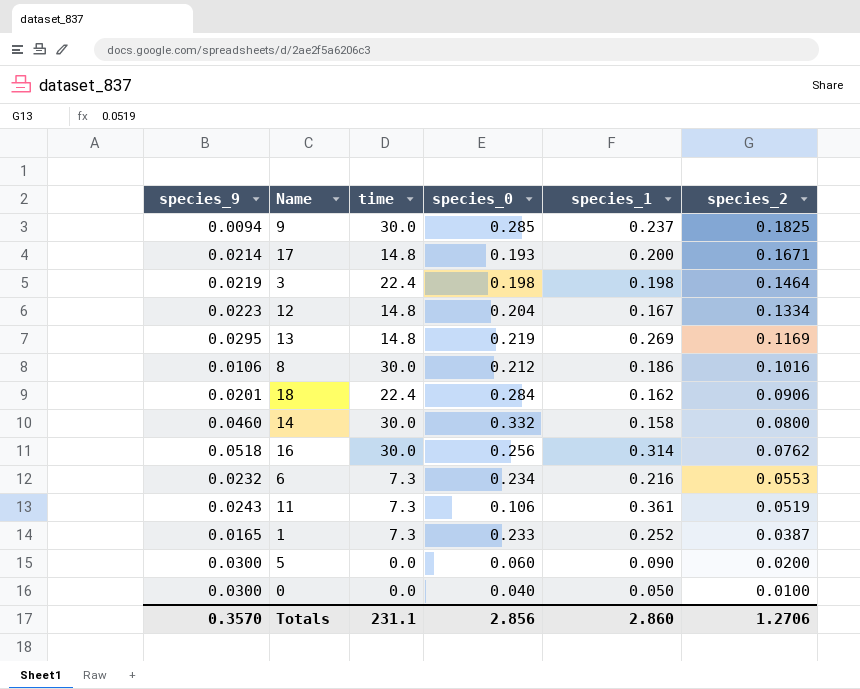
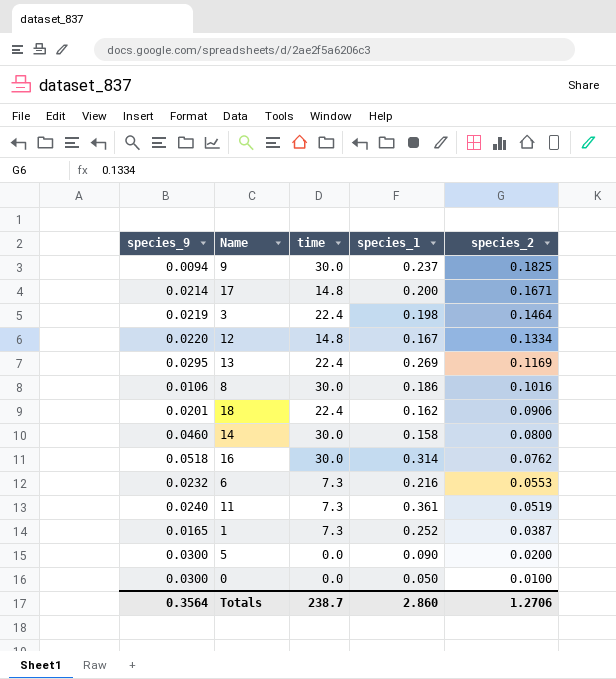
column species_0 | position: 4 -> none
12 | species_9: 0.0223 -> 0.0220
13 | time: 14.8 -> 22.4
11 | species_9: 0.0243 -> 0.0240
Totals | species_9: 0.3570 -> 0.3564
Totals | time: 231.1 -> 238.7

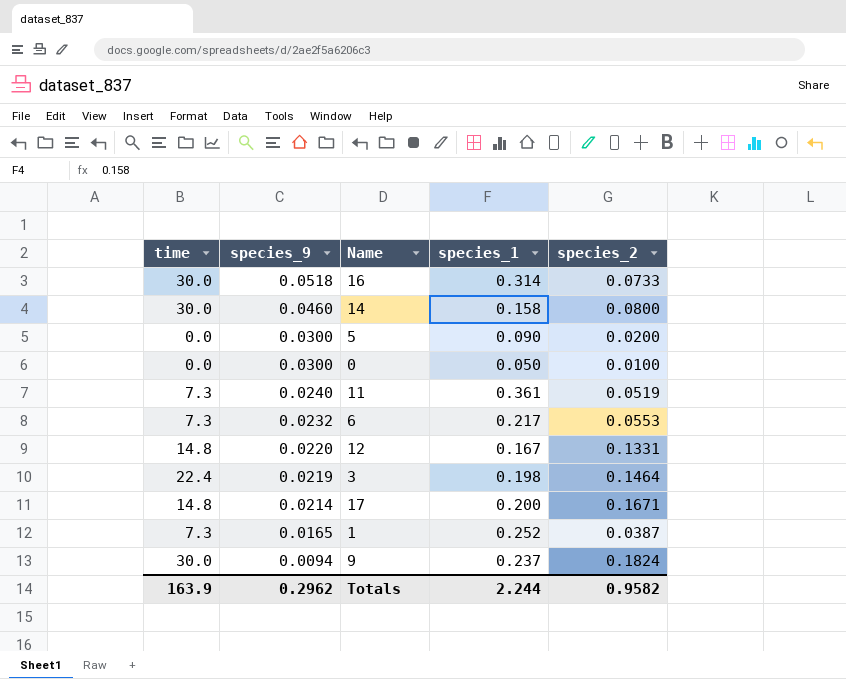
row order: species_2 descending -> species_9 descending
column time | position: 3 -> 1
row 13: 0.0295 | 22.4 | 0.269 | 0.1169 -> none
row 8: 0.0106 | 30.0 | 0.186 | 0.1016 -> none
row 18: 0.0201 | 22.4 | 0.162 | 0.0906 -> none
16 | species_2: 0.0762 -> 0.0733
6 | species_1: 0.216 -> 0.217
12 | species_2: 0.1334 -> 0.1331
9 | species_2: 0.1825 -> 0.1824
Totals | time: 238.7 -> 163.9
Totals | species_9: 0.3564 -> 0.2962
Totals | species_1: 2.860 -> 2.244
Totals | species_2: 1.2706 -> 0.9582

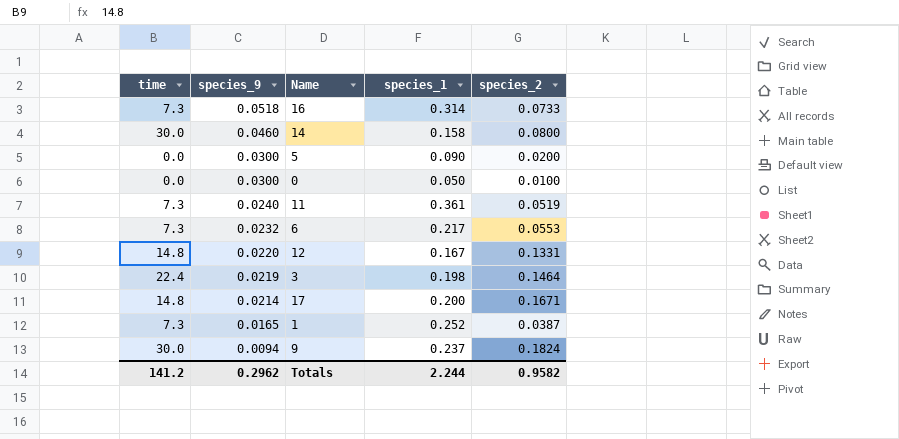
16 | time: 30.0 -> 7.3
Totals | time: 163.9 -> 141.2

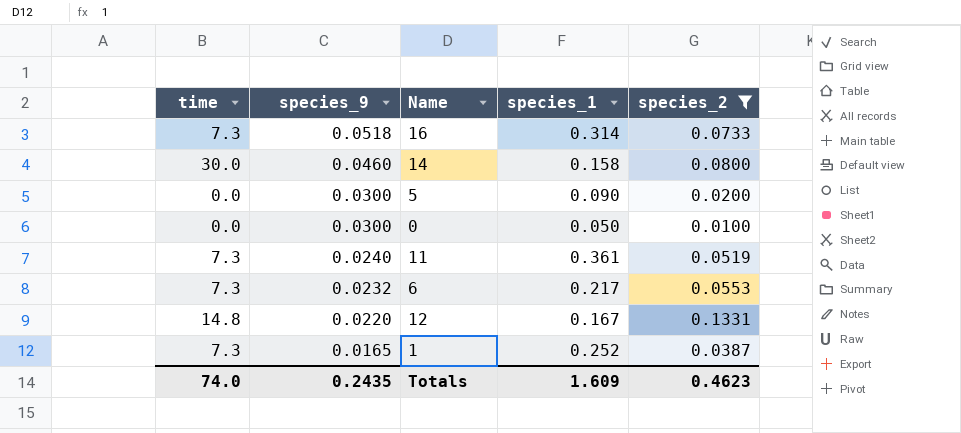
filter: none -> species_2 <= 0.1331
Totals | time: 141.2 -> 74.0
Totals | species_9: 0.2962 -> 0.2435
Totals | species_1: 2.244 -> 1.609
Totals | species_2: 0.9582 -> 0.4623

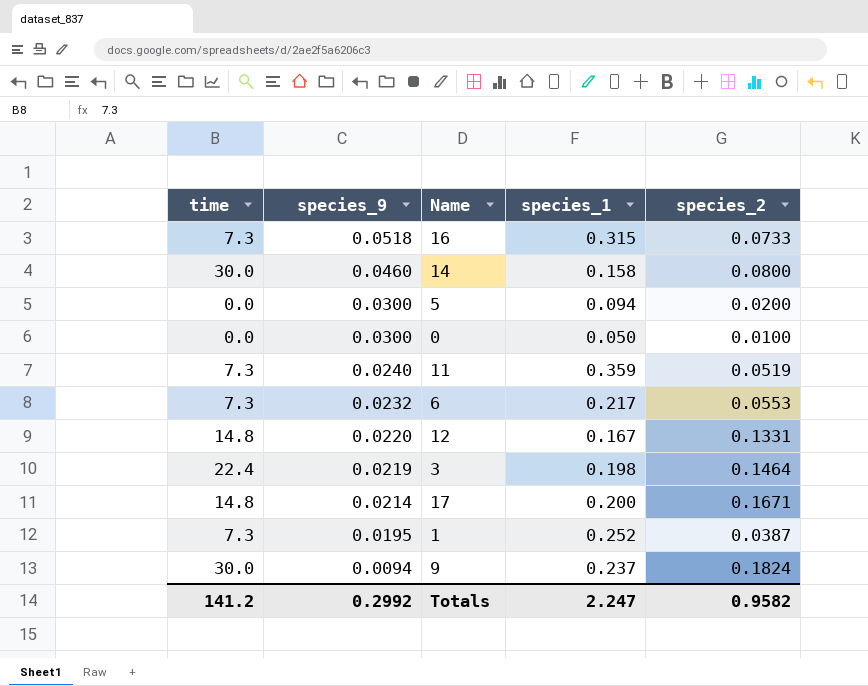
filter: species_2 <= 0.1331 -> none
16 | species_1: 0.314 -> 0.315
5 | species_1: 0.090 -> 0.094
11 | species_1: 0.361 -> 0.359
1 | species_9: 0.0165 -> 0.0195
Totals | time: 74.0 -> 141.2
Totals | species_9: 0.2435 -> 0.2992
Totals | species_1: 1.609 -> 2.247
Totals | species_2: 0.4623 -> 0.9582

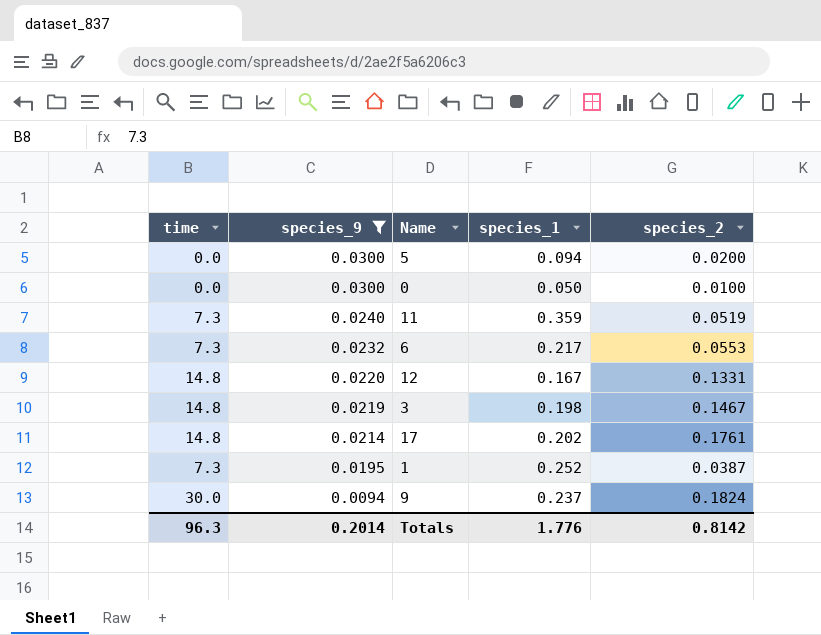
filter: none -> species_9 <= 0.0300
3 | time: 22.4 -> 14.8
3 | species_2: 0.1464 -> 0.1467
17 | species_1: 0.200 -> 0.202
17 | species_2: 0.1671 -> 0.1761
Totals | time: 141.2 -> 96.3
Totals | species_9: 0.2992 -> 0.2014
Totals | species_1: 2.247 -> 1.776
Totals | species_2: 0.9582 -> 0.8142

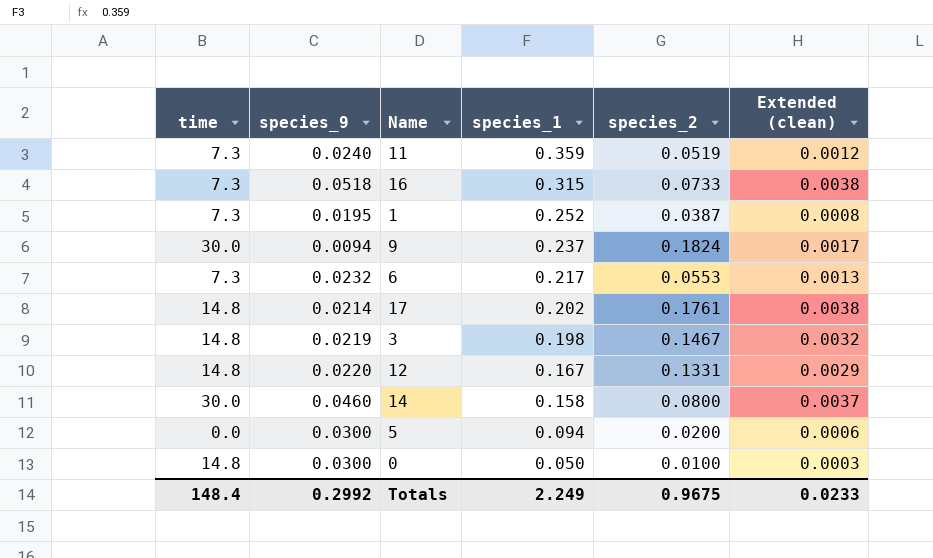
filter: species_9 <= 0.0300 -> none
row order: species_9 descending -> species_1 descending
column Extended (clean) | formula: none -> [species_9] * [species_2]
0 | time: 0.0 -> 14.8
Totals | time: 96.3 -> 148.4
Totals | species_9: 0.2014 -> 0.2992
Totals | species_1: 1.776 -> 2.249
Totals | species_2: 0.8142 -> 0.9675

